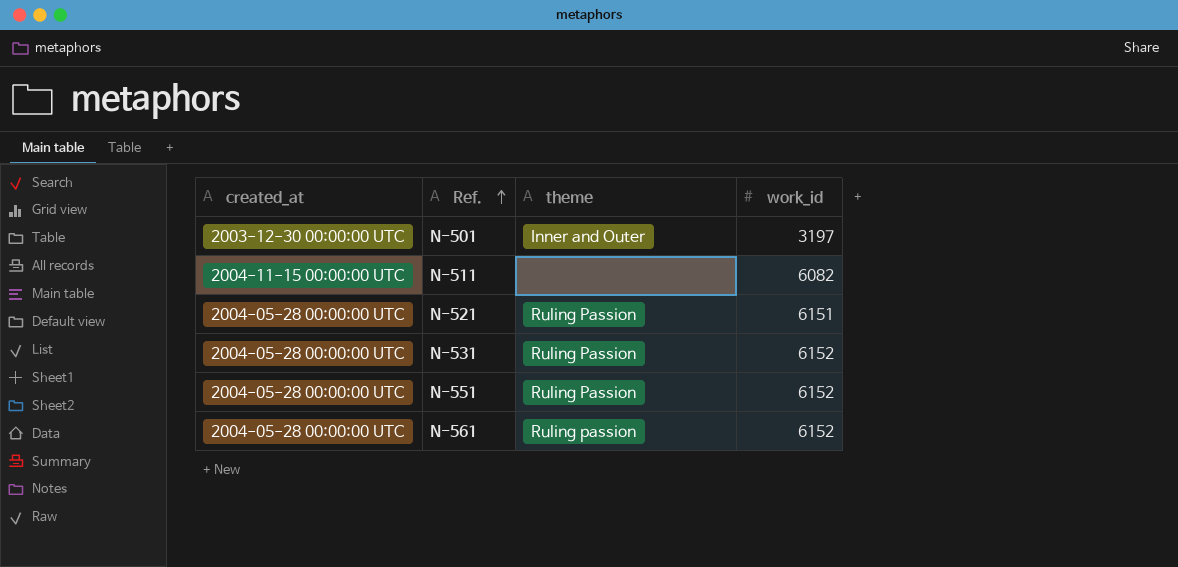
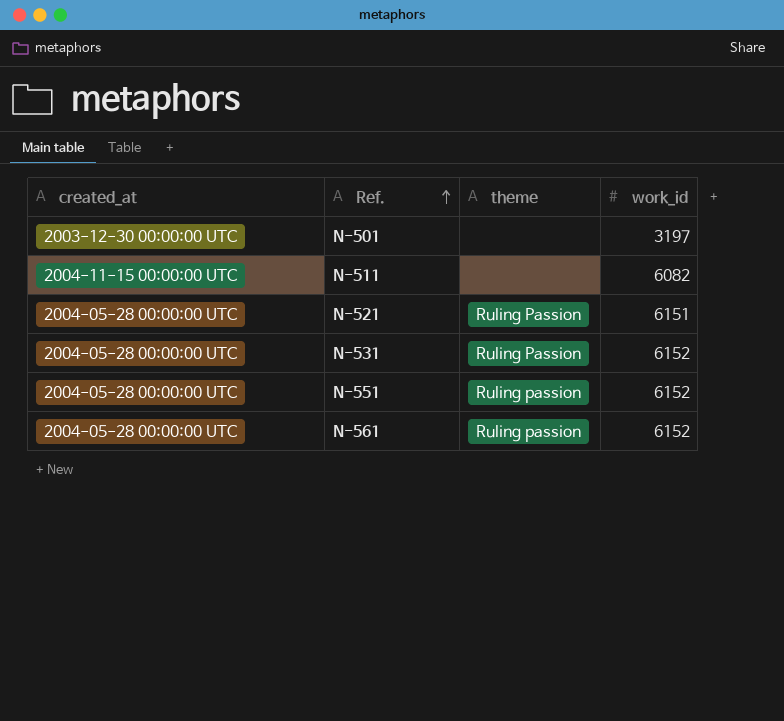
N-501 | theme: Inner and Outer -> none
N-551 | theme: Ruling Passion -> Ruling passion

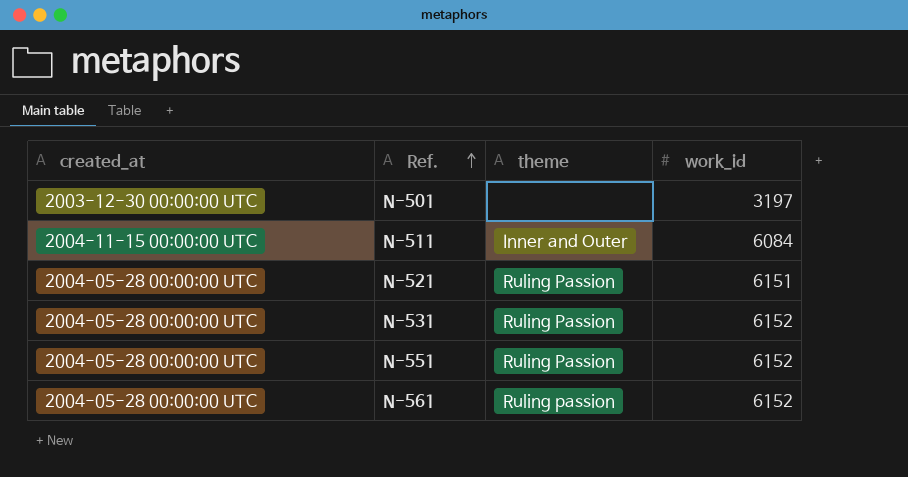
N-511 | theme: none -> Inner and Outer
N-511 | work_id: 6082 -> 6084
N-551 | theme: Ruling passion -> Ruling Passion

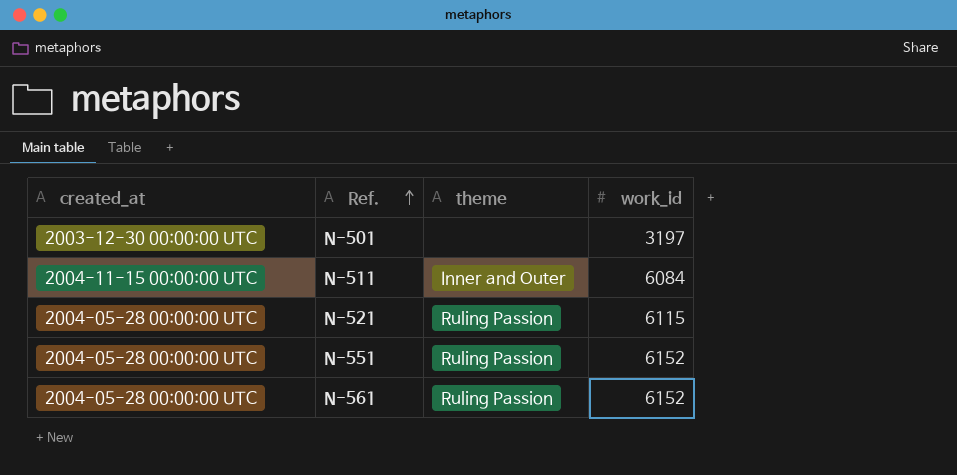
row N-531: 2004-05-28 00:00:00 UTC | Ruling Passion | 6152 -> none
N-521 | work_id: 6151 -> 6115
N-561 | theme: Ruling passion -> Ruling Passion

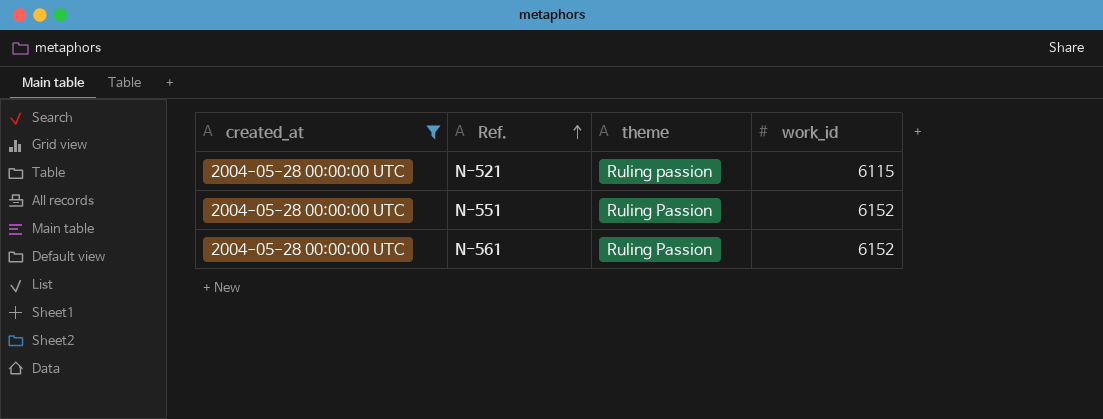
filter: none -> created_at = 2004-05-28 00:00:00 UTC
N-521 | theme: Ruling Passion -> Ruling passion

